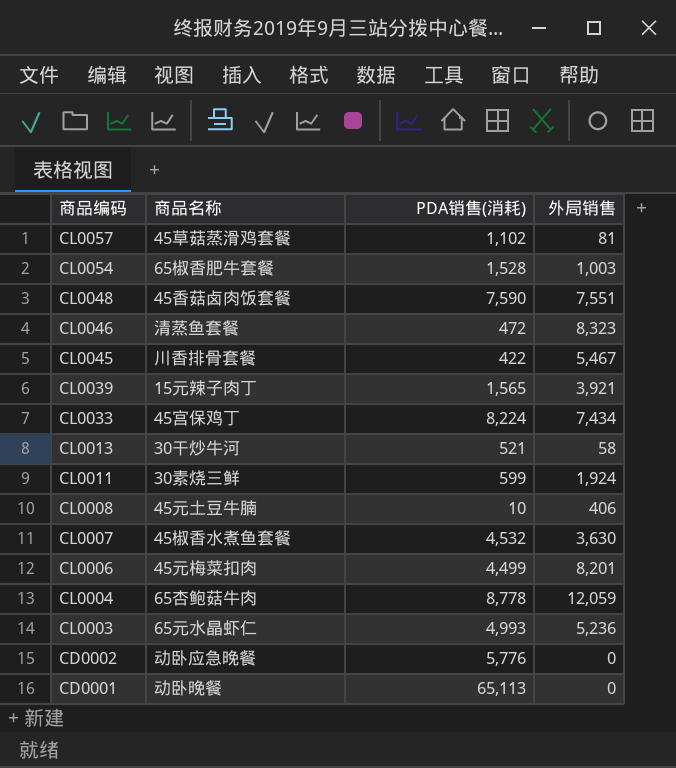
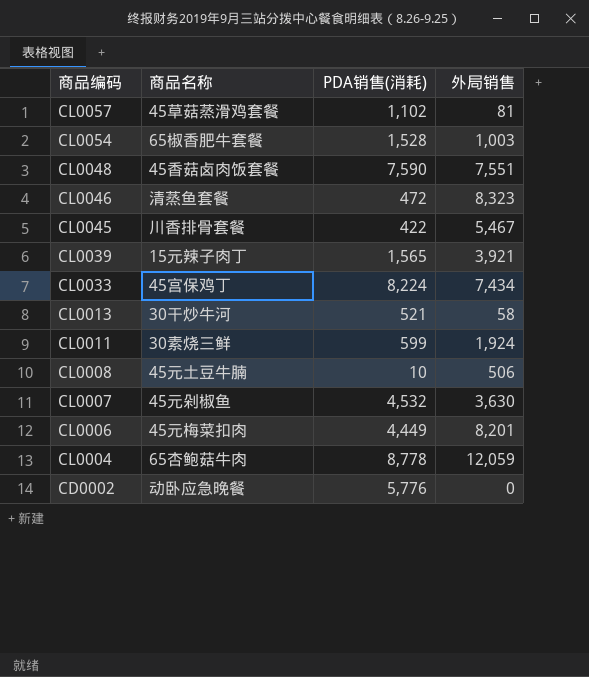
row CL0003: 65元水晶虾仁 | 4,993 | 5,236 -> none
row CD0001: 动卧晚餐 | 65,113 | 0 -> none
CL0008 | 外局销售: 406 -> 506
CL0007 | 商品名称: 45椒香水煮鱼套餐 -> 45元剁椒鱼
CL0006 | PDA销售(消耗): 4,499 -> 4,449

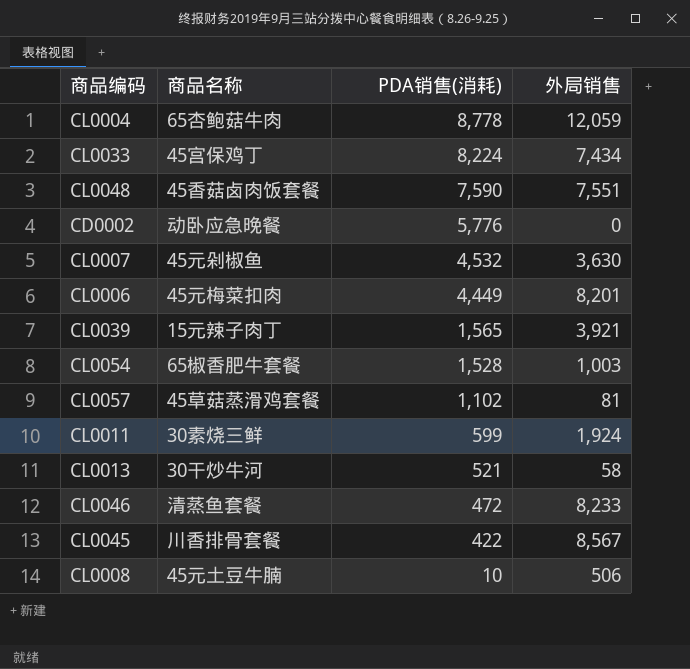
row order: 商品编码 descending -> PDA销售(消耗) descending
CL0046 | 外局销售: 8,323 -> 8,233
CL0045 | 外局销售: 5,467 -> 8,567

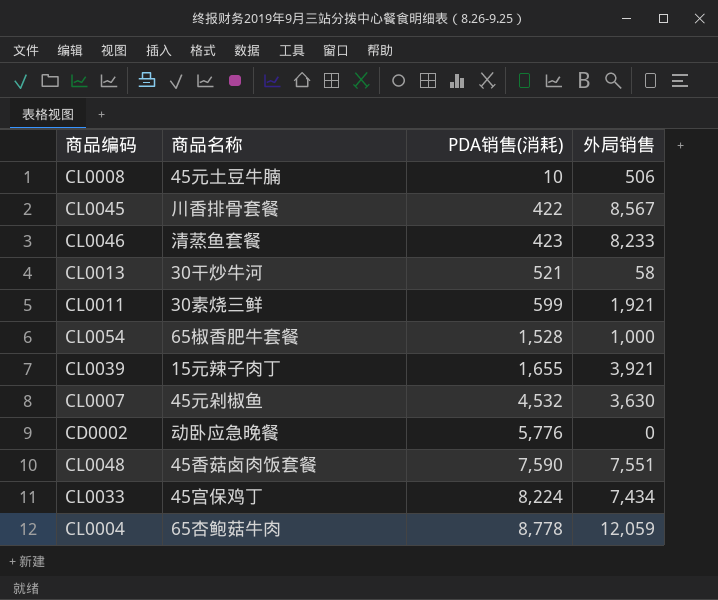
row order: PDA销售(消耗) descending -> PDA销售(消耗) ascending
row CL0006: 45元梅菜扣肉 | 4,449 | 8,201 -> none
row CL0057: 45草菇蒸滑鸡套餐 | 1,102 | 81 -> none
CL0046 | PDA销售(消耗): 472 -> 423
CL0011 | 外局销售: 1,924 -> 1,921
CL0054 | 外局销售: 1,003 -> 1,000
CL0039 | PDA销售(消耗): 1,565 -> 1,655

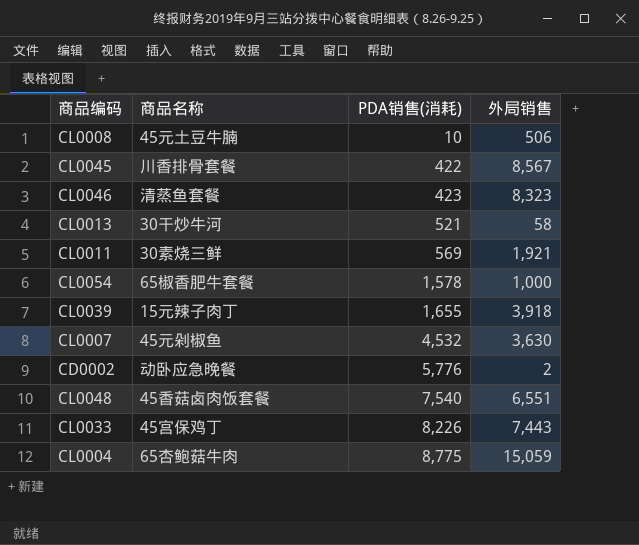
CL0046 | 外局销售: 8,233 -> 8,323
CL0011 | PDA销售(消耗): 599 -> 569
CL0054 | PDA销售(消耗): 1,528 -> 1,578
CL0039 | 外局销售: 3,921 -> 3,918
CD0002 | 外局销售: 0 -> 2
CL0048 | PDA销售(消耗): 7,590 -> 7,540
CL0048 | 外局销售: 7,551 -> 6,551
CL0033 | PDA销售(消耗): 8,224 -> 8,226
CL0033 | 外局销售: 7,434 -> 7,443
CL0004 | PDA销售(消耗): 8,778 -> 8,775
CL0004 | 外局销售: 12,059 -> 15,059

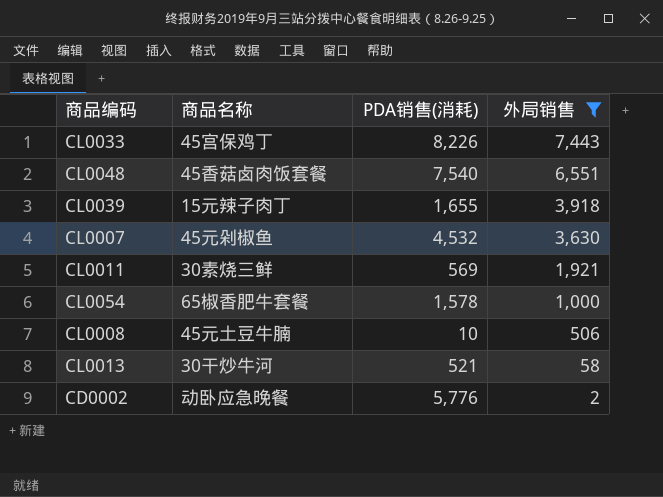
filter: none -> 外局销售 <= 7,443
row order: PDA销售(消耗) ascending -> 外局销售 descending

